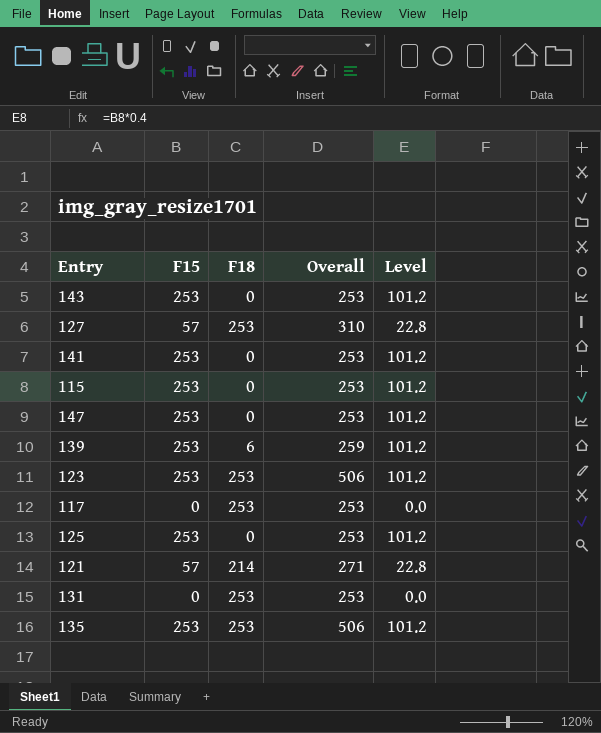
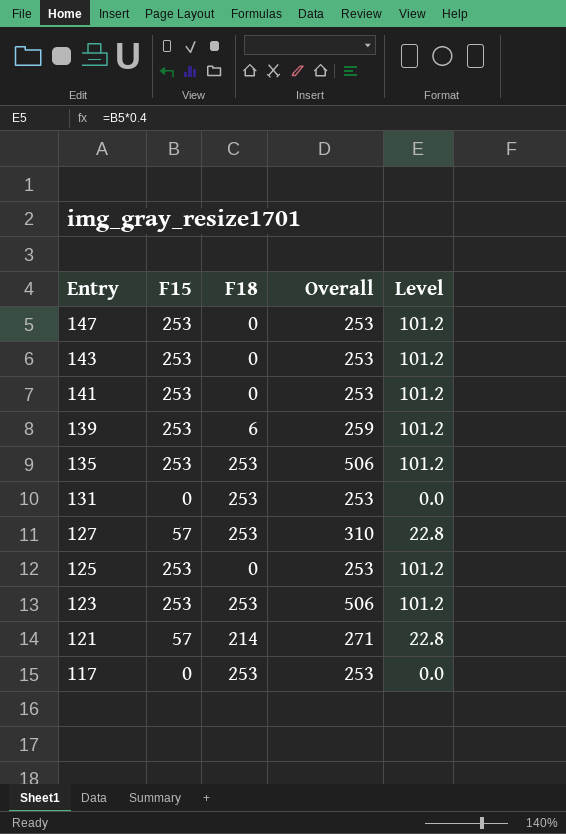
row order: none -> Entry descending
row 115: 253 | 0 | 253 | 101.2 -> none

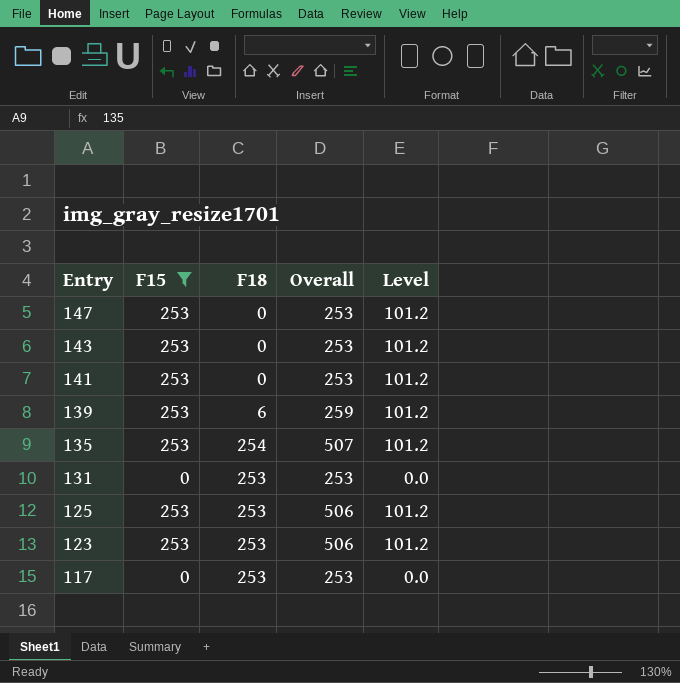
filter: none -> F15 != 57
135 | F18: 253 -> 254
135 | Overall: 506 -> 507
125 | F18: 0 -> 253
125 | Overall: 253 -> 506

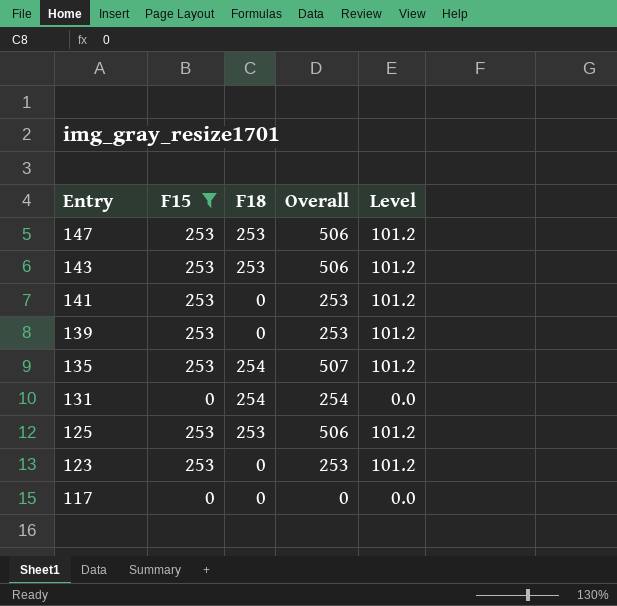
147 | F18: 0 -> 253
147 | Overall: 253 -> 506
143 | F18: 0 -> 253
143 | Overall: 253 -> 506
139 | F18: 6 -> 0
139 | Overall: 259 -> 253
131 | F18: 253 -> 254
131 | Overall: 253 -> 254
123 | F18: 253 -> 0
123 | Overall: 506 -> 253
117 | F18: 253 -> 0
117 | Overall: 253 -> 0

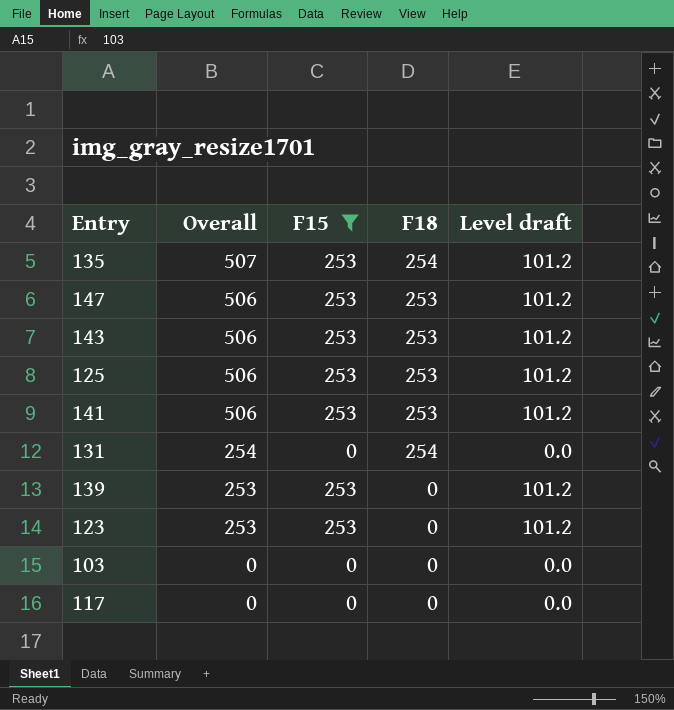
row order: Entry descending -> Overall descending
column Overall | position: 4 -> 2
column name: Level -> Level draft
141 | Overall: 253 -> 506
141 | F18: 0 -> 253
row 103: none -> 0 | 0 | 0 | 0.0

